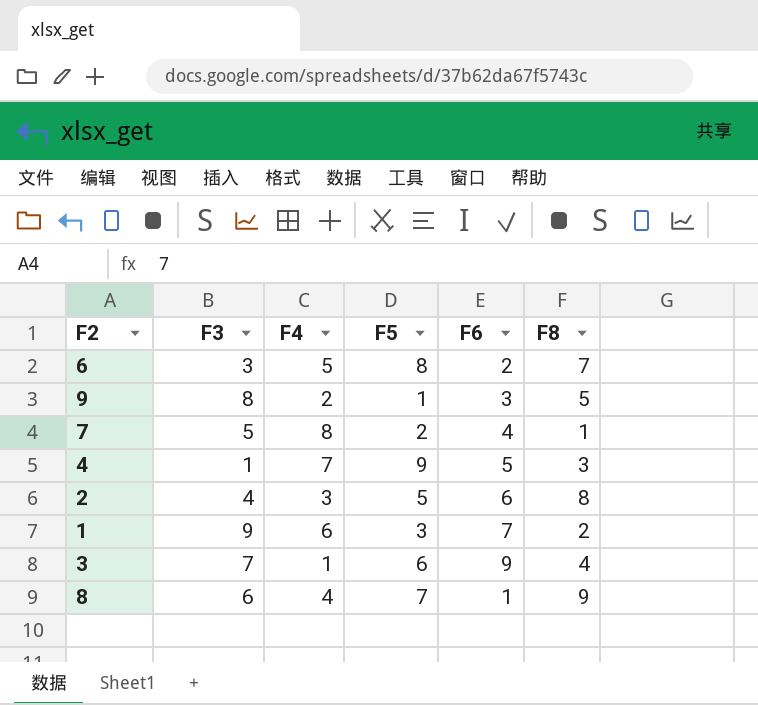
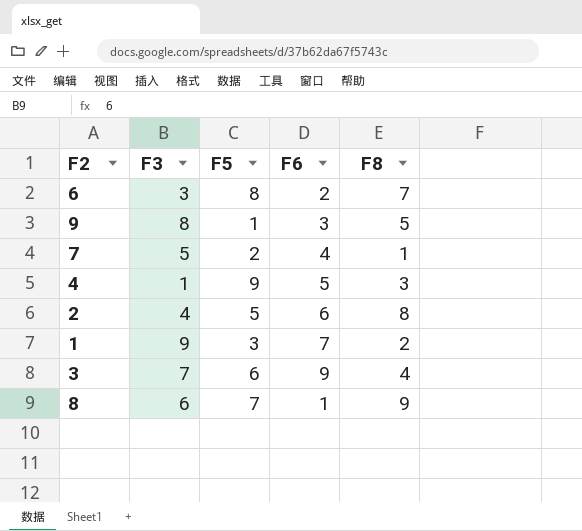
column F4 | position: 3 -> none

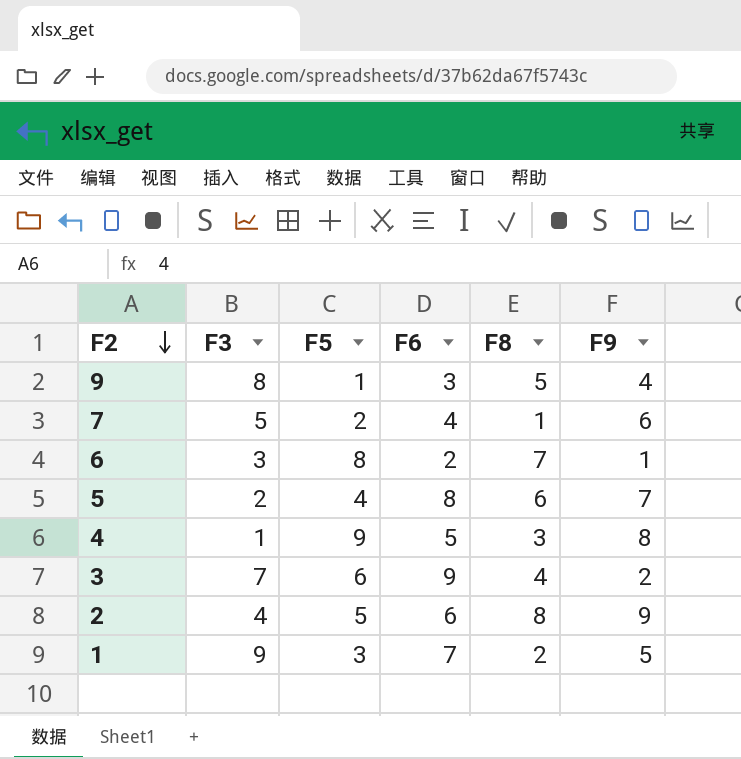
row order: none -> F2 descending
column F9 | position: none -> 6
row 8: 6 | 7 | 1 | 9 -> none
row 5: none -> 2 | 4 | 8 | 6 | 7

